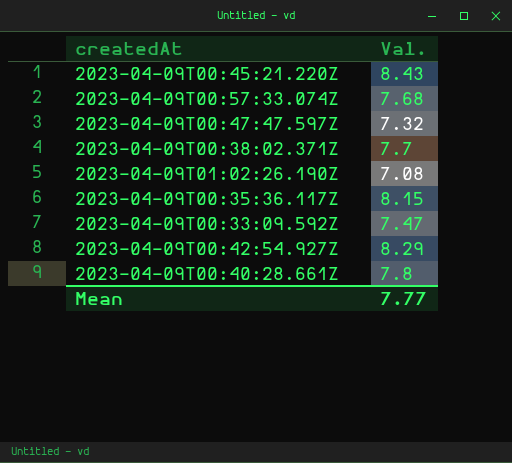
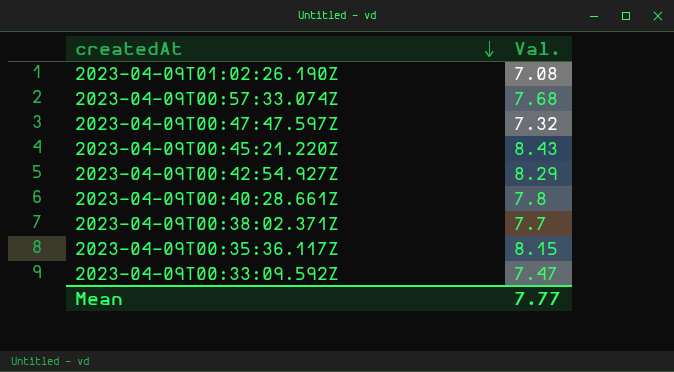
row order: none -> createdAt descending

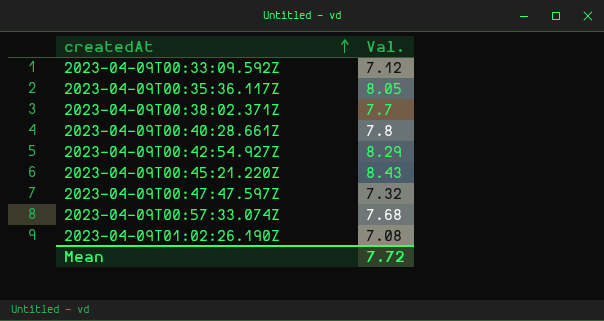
row order: createdAt descending -> createdAt ascending
2023-04-09T00:33:09.592Z | Val.: 7.47 -> 7.12
2023-04-09T00:35:36.117Z | Val.: 8.15 -> 8.05
Mean | Val.: 7.77 -> 7.72

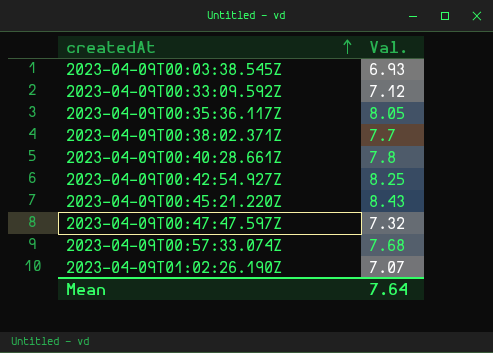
row 2023-04-09T00:03:38.545Z: none -> 6.93
2023-04-09T00:42:54.927Z | Val.: 8.29 -> 8.25
2023-04-09T01:02:26.190Z | Val.: 7.08 -> 7.07
Mean | Val.: 7.72 -> 7.64

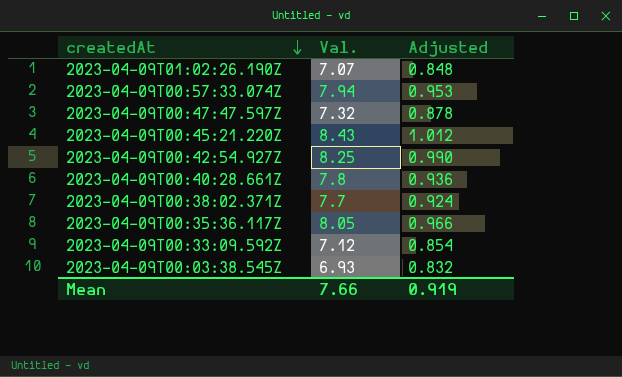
row order: createdAt ascending -> createdAt descending
column Adjusted | formula: none -> [Val.] * 0.12
2023-04-09T00:57:33.074Z | Val.: 7.68 -> 7.94
Mean | Val.: 7.64 -> 7.66

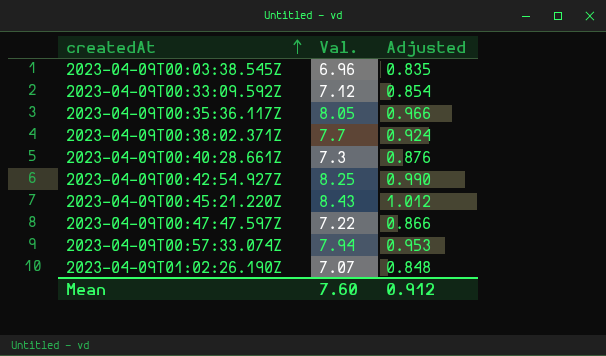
row order: createdAt descending -> createdAt ascending
2023-04-09T00:03:38.545Z | Val.: 6.93 -> 6.96
2023-04-09T00:03:38.545Z | Adjusted: 0.832 -> 0.835
2023-04-09T00:40:28.661Z | Val.: 7.8 -> 7.3
2023-04-09T00:40:28.661Z | Adjusted: 0.936 -> 0.876
2023-04-09T00:47:47.597Z | Val.: 7.32 -> 7.22
2023-04-09T00:47:47.597Z | Adjusted: 0.878 -> 0.866
Mean | Val.: 7.66 -> 7.60
Mean | Adjusted: 0.919 -> 0.912

